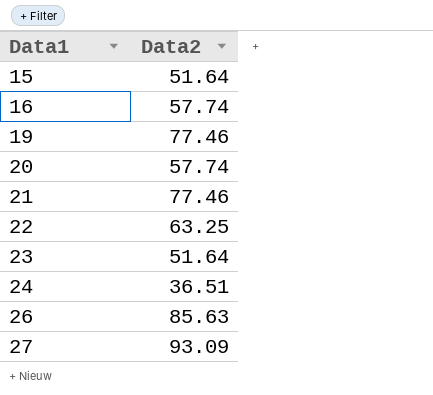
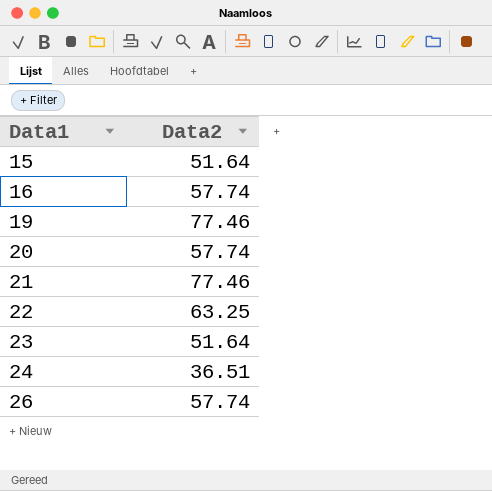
row 27: 93.09 -> none
26 | Data2: 85.63 -> 57.74

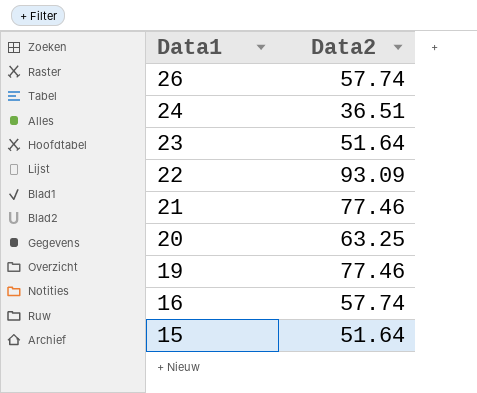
row order: Data1 ascending -> Data1 descending
22 | Data2: 63.25 -> 93.09
20 | Data2: 57.74 -> 63.25

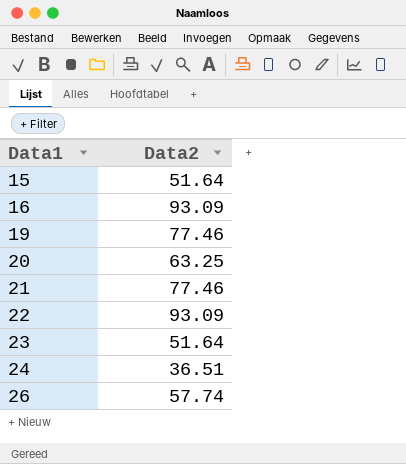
row order: Data1 descending -> Data1 ascending
16 | Data2: 57.74 -> 93.09

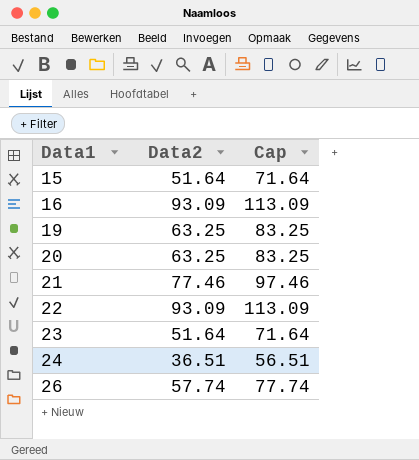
column Cap | formula: none -> [Data2] + 20
19 | Data2: 77.46 -> 63.25

